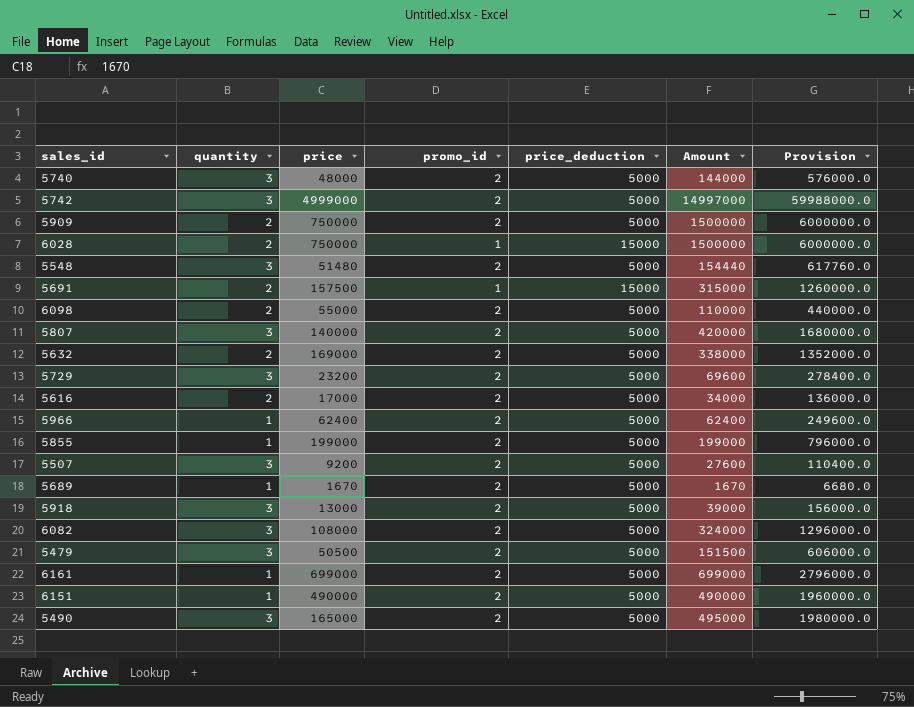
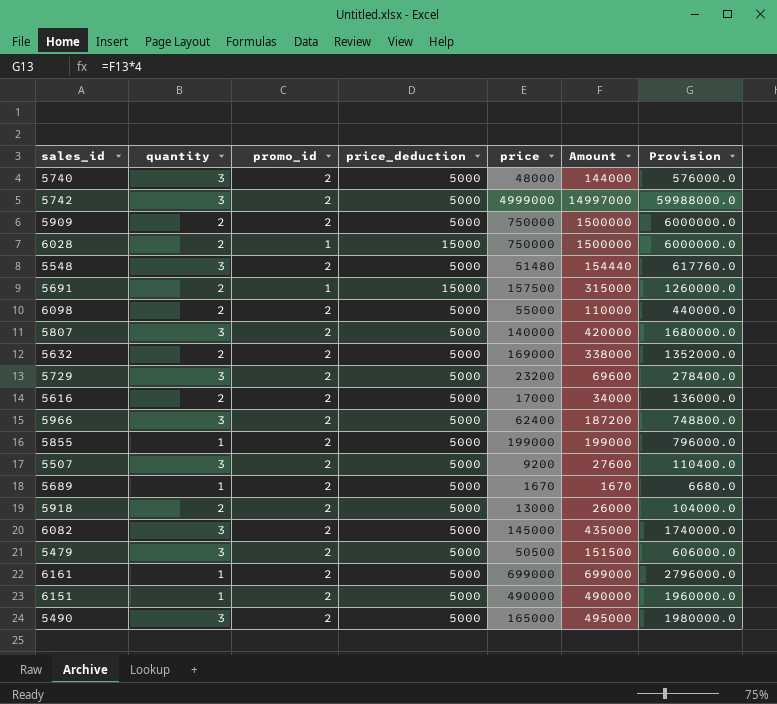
column price | position: 3 -> 5
5966 | quantity: 1 -> 3
5966 | Amount: 62400 -> 187200
5966 | Provision: 249600.0 -> 748800.0
5918 | quantity: 3 -> 2
5918 | Amount: 39000 -> 26000
5918 | Provision: 156000.0 -> 104000.0
6082 | price: 108000 -> 145000
6082 | Amount: 324000 -> 435000
6082 | Provision: 1296000.0 -> 1740000.0

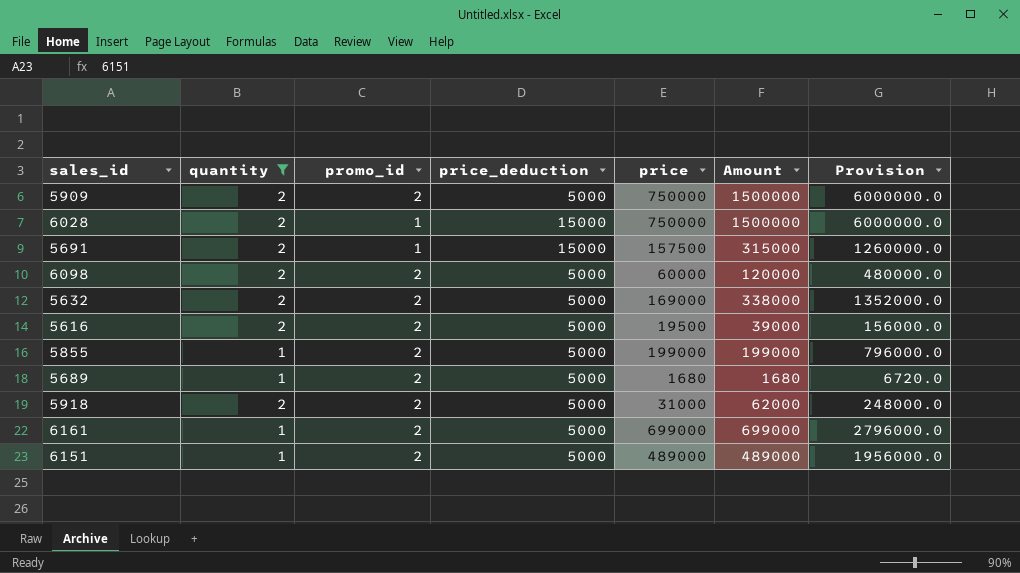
filter: none -> quantity != 3
6098 | price: 55000 -> 60000
6098 | Amount: 110000 -> 120000
6098 | Provision: 440000.0 -> 480000.0
5616 | price: 17000 -> 19500
5616 | Amount: 34000 -> 39000
5616 | Provision: 136000.0 -> 156000.0
5689 | price: 1670 -> 1680
5689 | Amount: 1670 -> 1680
5689 | Provision: 6680.0 -> 6720.0
5918 | price: 13000 -> 31000
5918 | Amount: 26000 -> 62000
5918 | Provision: 104000.0 -> 248000.0
6151 | price: 490000 -> 489000
6151 | Amount: 490000 -> 489000
6151 | Provision: 1960000.0 -> 1956000.0

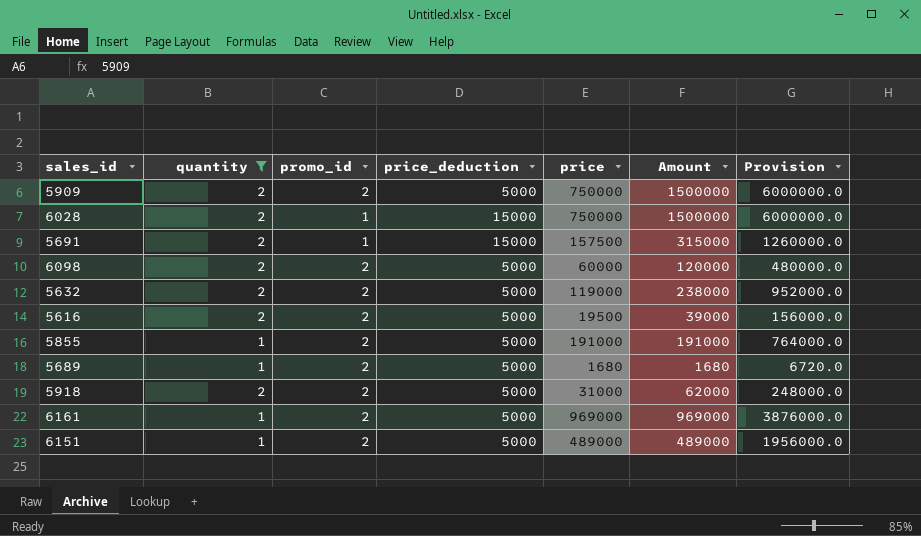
5632 | price: 169000 -> 119000
5632 | Amount: 338000 -> 238000
5632 | Provision: 1352000.0 -> 952000.0
5855 | price: 199000 -> 191000
5855 | Amount: 199000 -> 191000
5855 | Provision: 796000.0 -> 764000.0
6161 | price: 699000 -> 969000
6161 | Amount: 699000 -> 969000
6161 | Provision: 2796000.0 -> 3876000.0

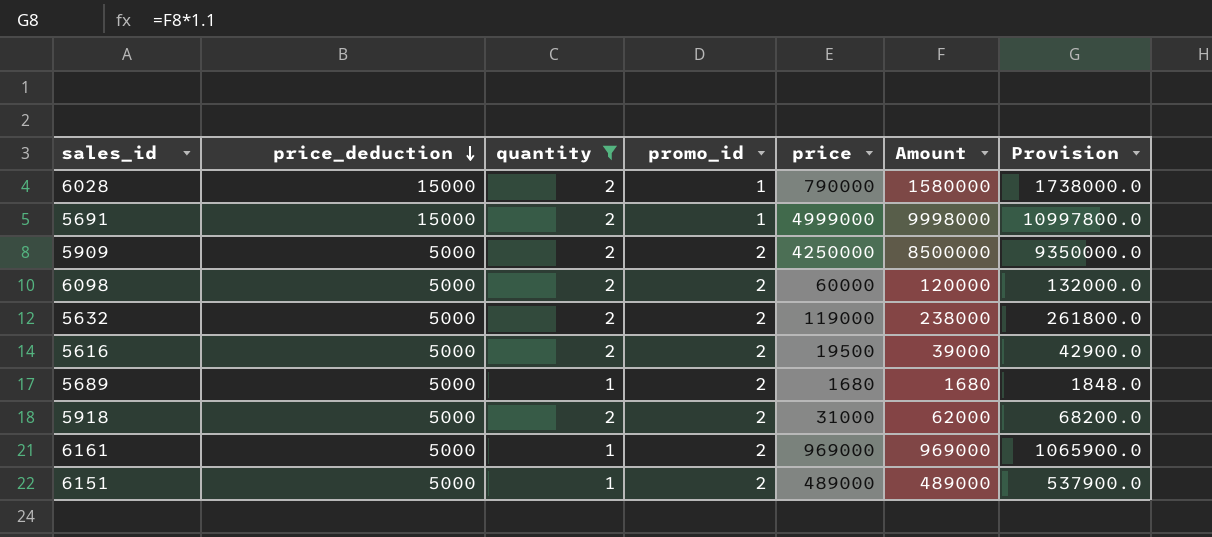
row order: none -> price_deduction descending
column price_deduction | position: 4 -> 2
column Provision | formula: [Amount] * 4 -> [Amount] * 1.1
row 5855: 1 | 2 | 5000 | 191000 | 191000 | 764000.0 -> none
6028 | price: 750000 -> 790000
6028 | Amount: 1500000 -> 1580000
5691 | price: 157500 -> 4999000
5691 | Amount: 315000 -> 9998000
5909 | price: 750000 -> 4250000
5909 | Amount: 1500000 -> 8500000

